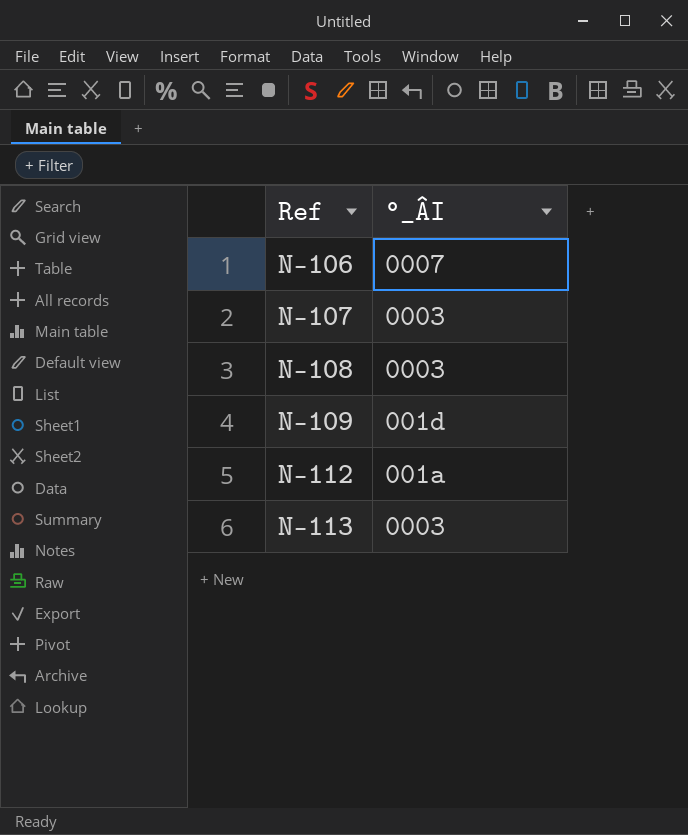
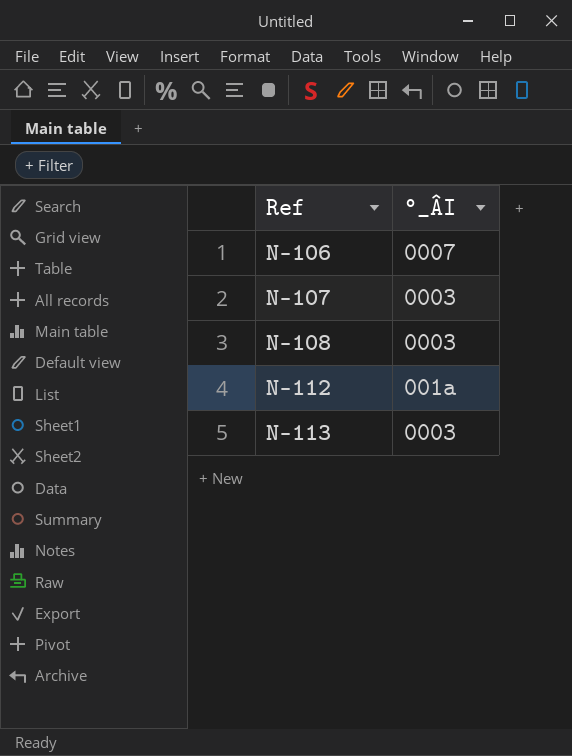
row N-109: 001d -> none

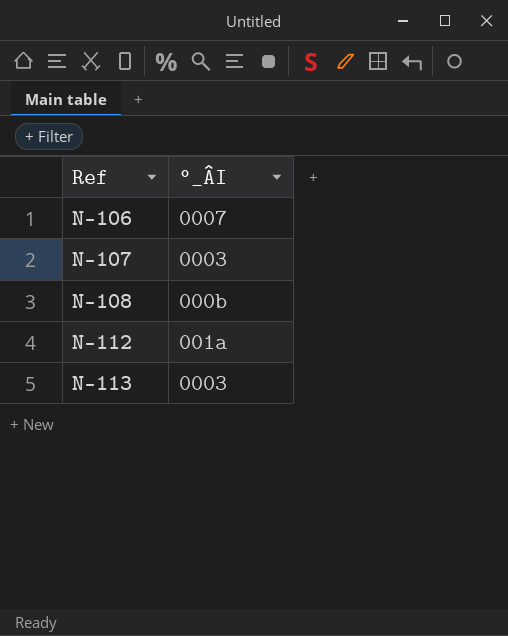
N-108 | °_ÂI: 0003 -> 000b

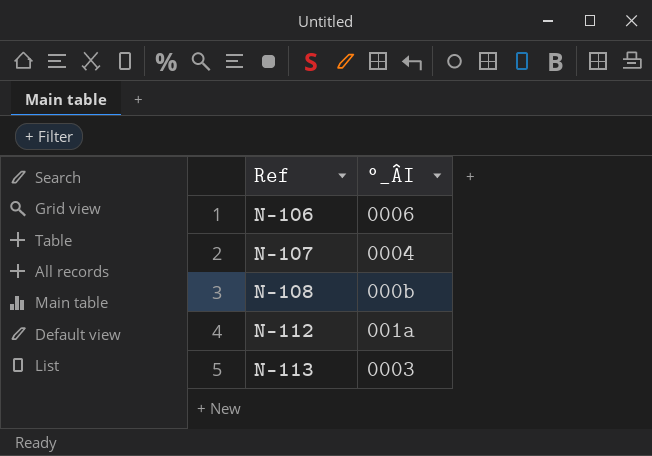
N-106 | °_ÂI: 0007 -> 0006
N-107 | °_ÂI: 0003 -> 0004

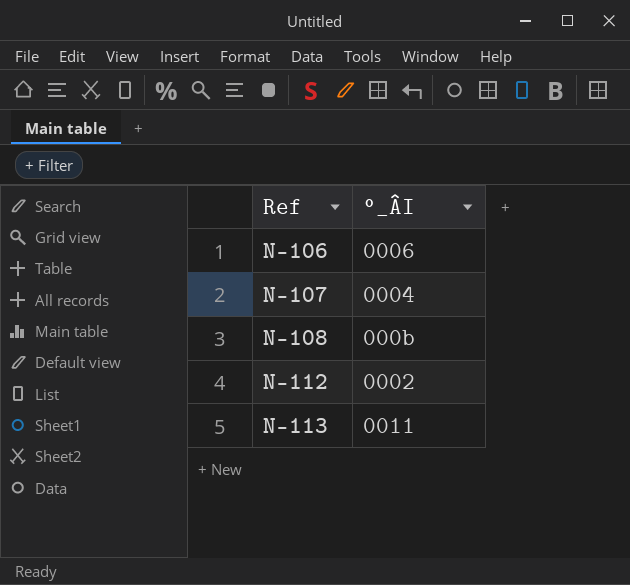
N-112 | °_ÂI: 001a -> 0002
N-113 | °_ÂI: 0003 -> 0011

